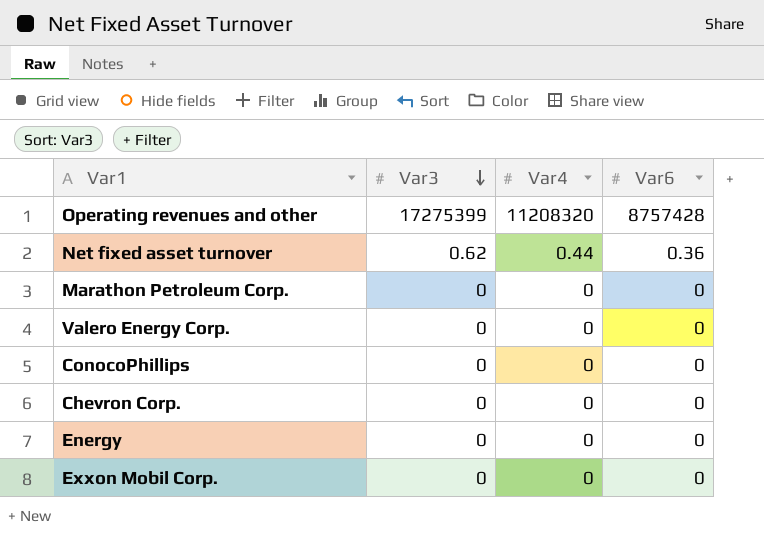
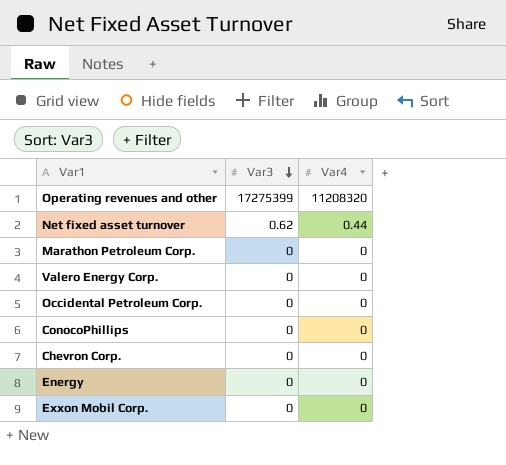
column Var6 | position: 4 -> none
row Occidental Petroleum Corp.: none -> 0 | 0

